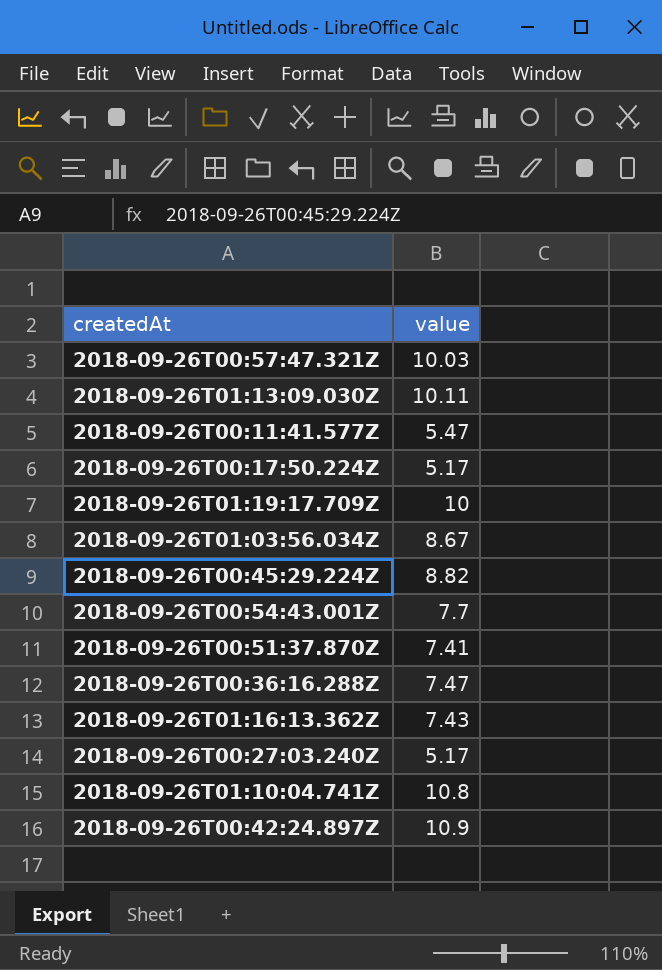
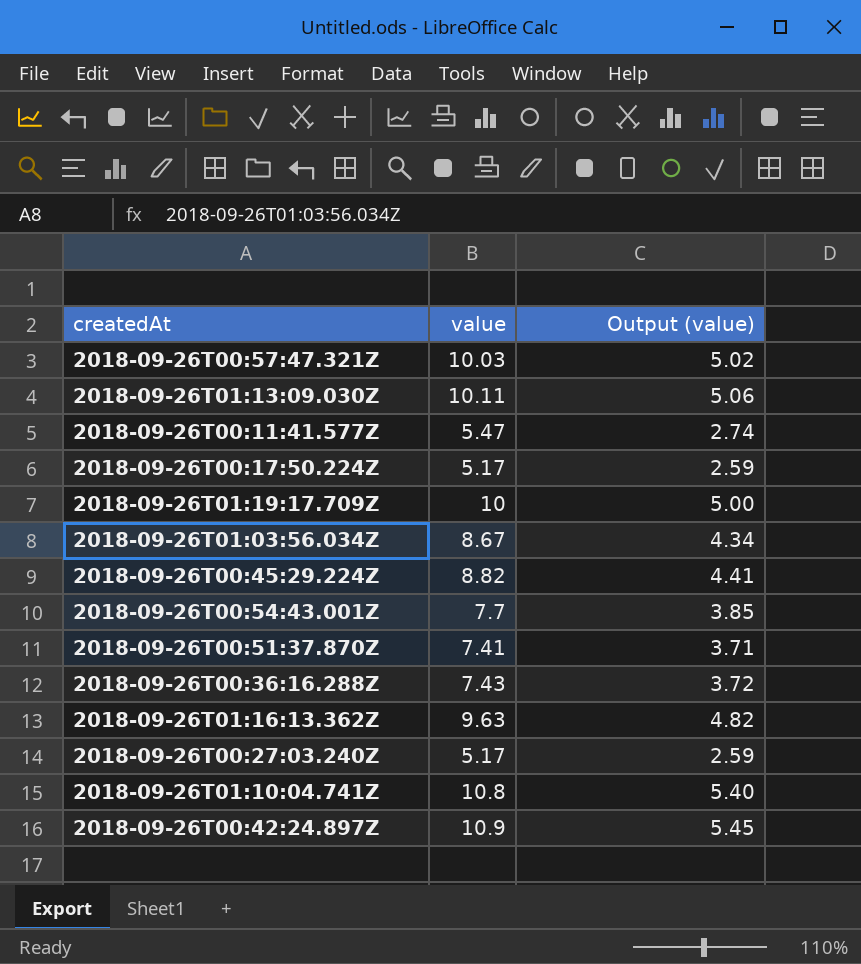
column Output (value) | formula: none -> [value] * 0.5
2018-09-26T00:36:16.288Z | value: 7.47 -> 7.43
2018-09-26T01:16:13.362Z | value: 7.43 -> 9.63

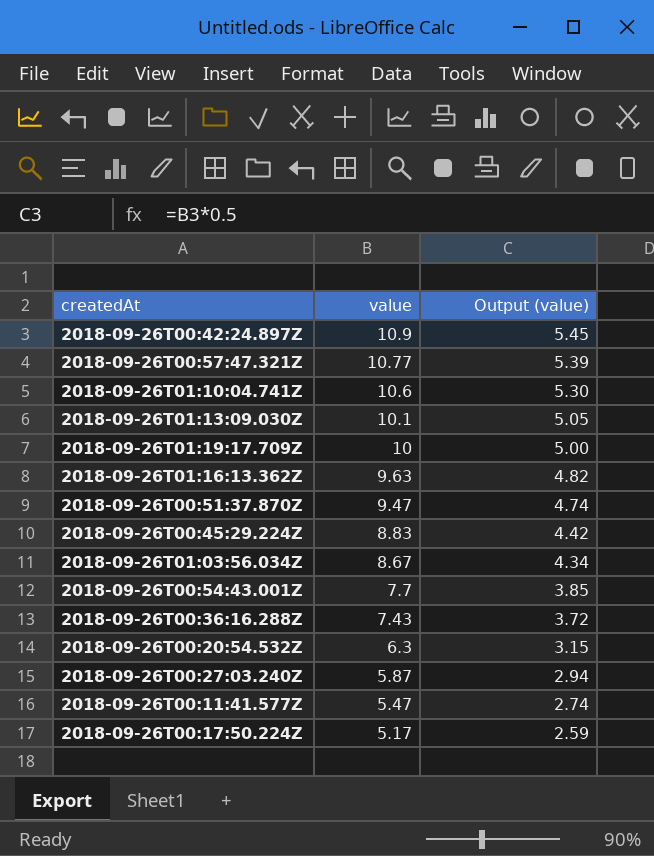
row order: none -> value descending
2018-09-26T00:57:47.321Z | value: 10.03 -> 10.77
2018-09-26T00:57:47.321Z | Output (value): 5.02 -> 5.39
2018-09-26T01:10:04.741Z | value: 10.8 -> 10.6
2018-09-26T01:10:04.741Z | Output (value): 5.40 -> 5.30
2018-09-26T01:13:09.030Z | value: 10.11 -> 10.1
2018-09-26T01:13:09.030Z | Output (value): 5.06 -> 5.05
2018-09-26T00:51:37.870Z | value: 7.41 -> 9.47
2018-09-26T00:51:37.870Z | Output (value): 3.71 -> 4.74
2018-09-26T00:45:29.224Z | value: 8.82 -> 8.83
2018-09-26T00:45:29.224Z | Output (value): 4.41 -> 4.42
row 2018-09-26T00:20:54.532Z: none -> 6.3 | 3.15
2018-09-26T00:27:03.240Z | value: 5.17 -> 5.87
2018-09-26T00:27:03.240Z | Output (value): 2.59 -> 2.94

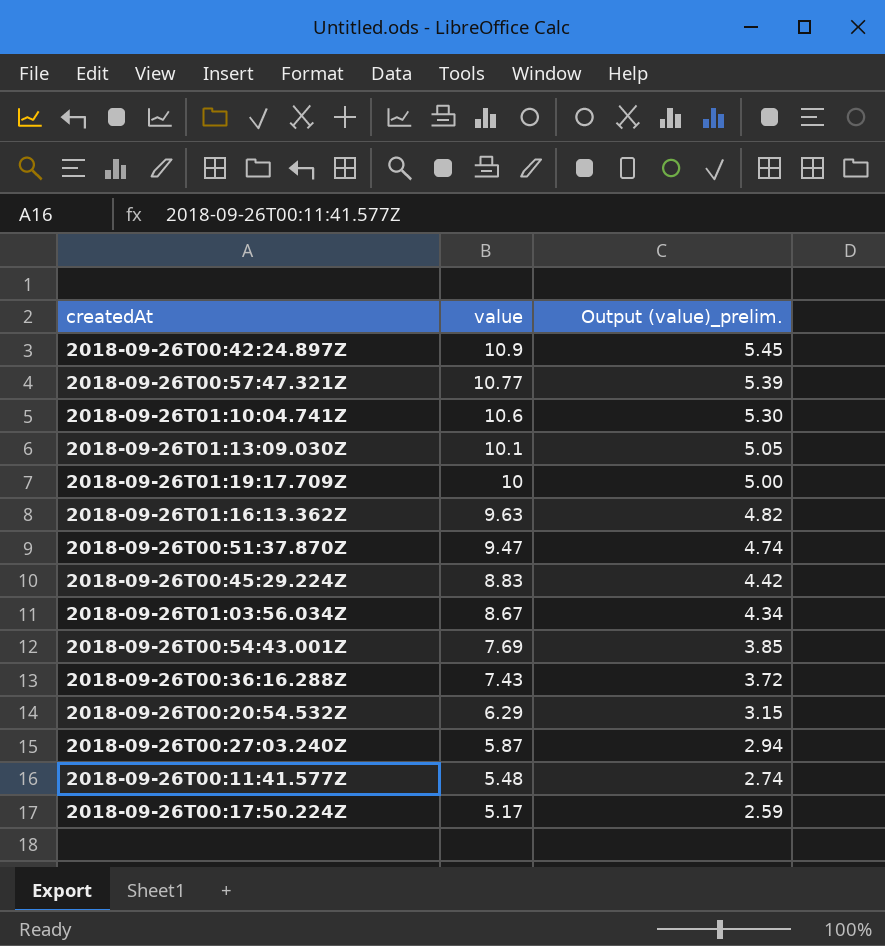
column name: Output (value) -> Output (value)_prelim.
2018-09-26T00:54:43.001Z | value: 7.7 -> 7.69
2018-09-26T00:20:54.532Z | value: 6.3 -> 6.29
2018-09-26T00:11:41.577Z | value: 5.47 -> 5.48

